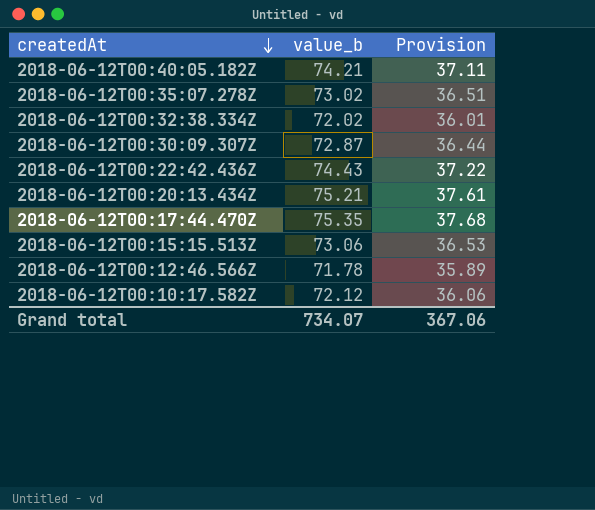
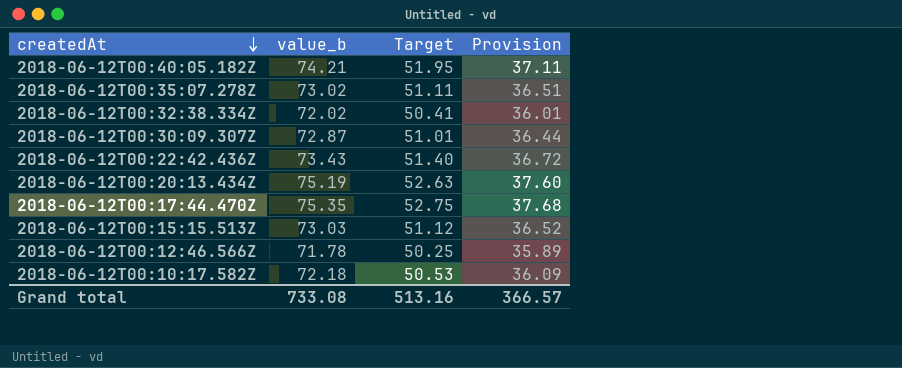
column Target | formula: none -> [value_b] * 0.7
2018-06-12T00:22:42.436Z | value_b: 74.43 -> 73.43
2018-06-12T00:22:42.436Z | Provision: 37.22 -> 36.72
2018-06-12T00:20:13.434Z | value_b: 75.21 -> 75.19
2018-06-12T00:20:13.434Z | Provision: 37.61 -> 37.60
2018-06-12T00:15:15.513Z | value_b: 73.06 -> 73.03
2018-06-12T00:15:15.513Z | Provision: 36.53 -> 36.52
2018-06-12T00:10:17.582Z | value_b: 72.12 -> 72.18
2018-06-12T00:10:17.582Z | Provision: 36.06 -> 36.09
Grand total | value_b: 734.07 -> 733.08
Grand total | Provision: 367.06 -> 366.57

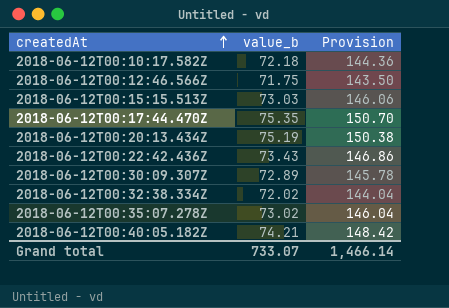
row order: createdAt descending -> createdAt ascending
column Target | formula: [value_b] * 0.7 -> none
column Provision | formula: [value_b] * 0.5 -> [value_b] * 2
2018-06-12T00:12:46.566Z | value_b: 71.78 -> 71.75
2018-06-12T00:30:09.307Z | value_b: 72.87 -> 72.89
Grand total | value_b: 733.08 -> 733.07
Grand total | Provision: 366.57 -> 1,466.14

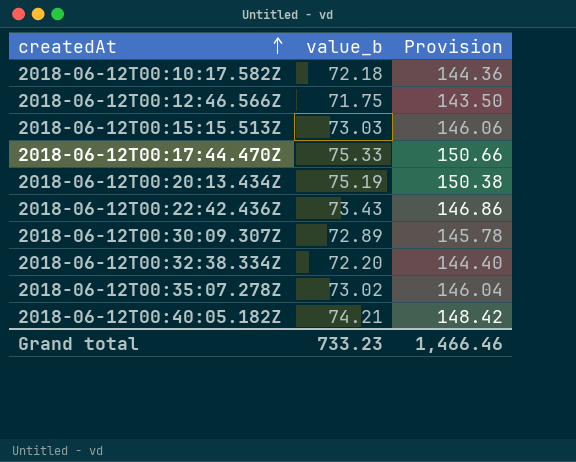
2018-06-12T00:17:44.470Z | value_b: 75.35 -> 75.33
2018-06-12T00:17:44.470Z | Provision: 150.70 -> 150.66
2018-06-12T00:32:38.334Z | value_b: 72.02 -> 72.20
2018-06-12T00:32:38.334Z | Provision: 144.04 -> 144.40
Grand total | value_b: 733.07 -> 733.23
Grand total | Provision: 1,466.14 -> 1,466.46

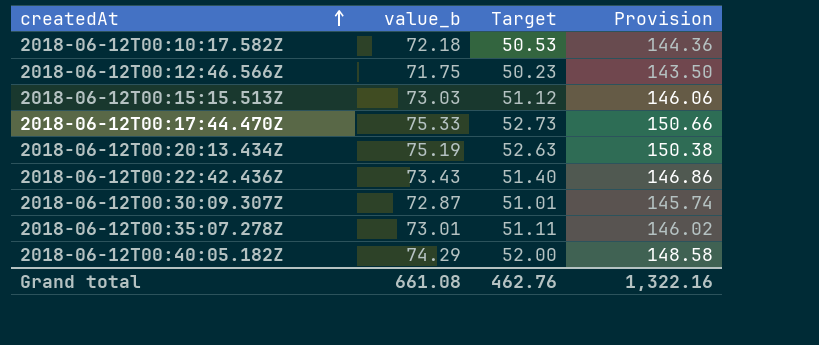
column Target | formula: none -> [value_b] * 0.7
row 2018-06-12T00:32:38.334Z: 72.20 | 144.40 -> none
2018-06-12T00:30:09.307Z | value_b: 72.89 -> 72.87
2018-06-12T00:30:09.307Z | Provision: 145.78 -> 145.74
2018-06-12T00:35:07.278Z | value_b: 73.02 -> 73.01
2018-06-12T00:35:07.278Z | Provision: 146.04 -> 146.02
2018-06-12T00:40:05.182Z | value_b: 74.21 -> 74.29
2018-06-12T00:40:05.182Z | Provision: 148.42 -> 148.58
Grand total | value_b: 733.23 -> 661.08
Grand total | Provision: 1,466.46 -> 1,322.16

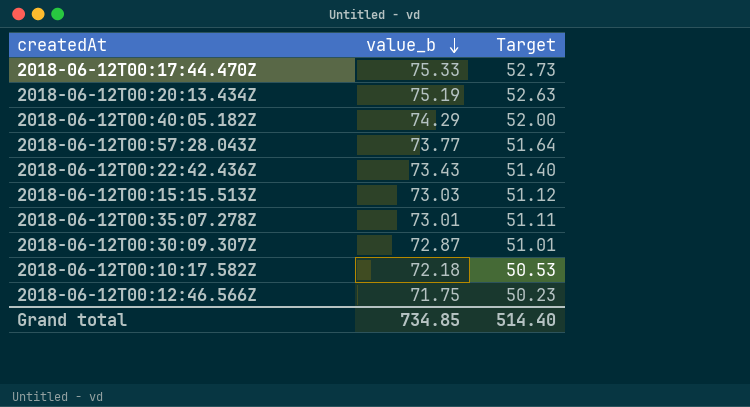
row order: createdAt ascending -> value_b descending
column Provision | formula: [value_b] * 2 -> none
row 2018-06-12T00:57:28.043Z: none -> 73.77 | 51.64
Grand total | value_b: 661.08 -> 734.85
Grand total | Target: 462.76 -> 514.40

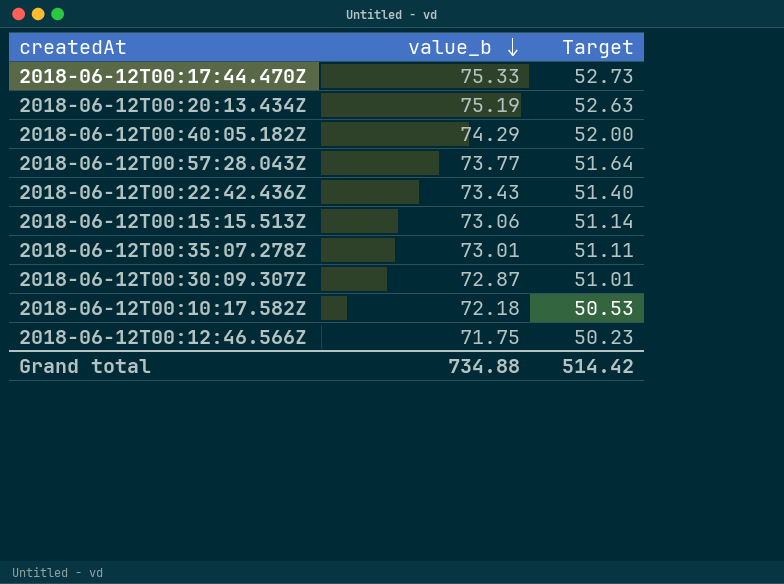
2018-06-12T00:15:15.513Z | value_b: 73.03 -> 73.06
2018-06-12T00:15:15.513Z | Target: 51.12 -> 51.14
Grand total | value_b: 734.85 -> 734.88
Grand total | Target: 514.40 -> 514.42

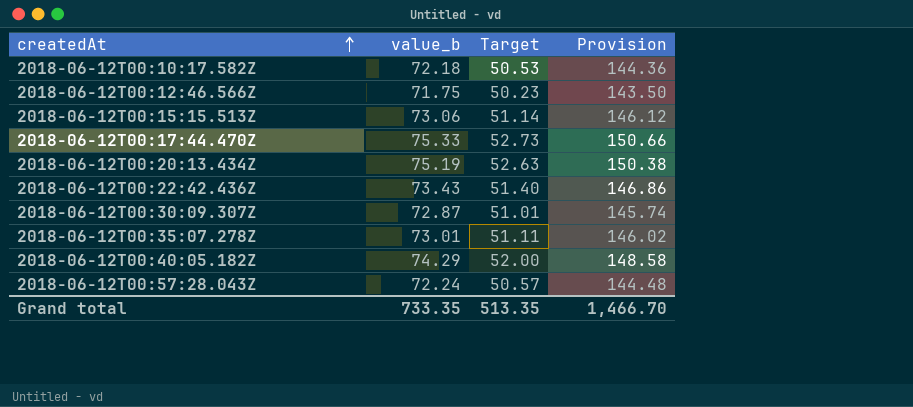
row order: value_b descending -> createdAt ascending
column Provision | formula: none -> [value_b] * 2
2018-06-12T00:57:28.043Z | value_b: 73.77 -> 72.24
2018-06-12T00:57:28.043Z | Target: 51.64 -> 50.57
Grand total | value_b: 734.88 -> 733.35
Grand total | Target: 514.42 -> 513.35

